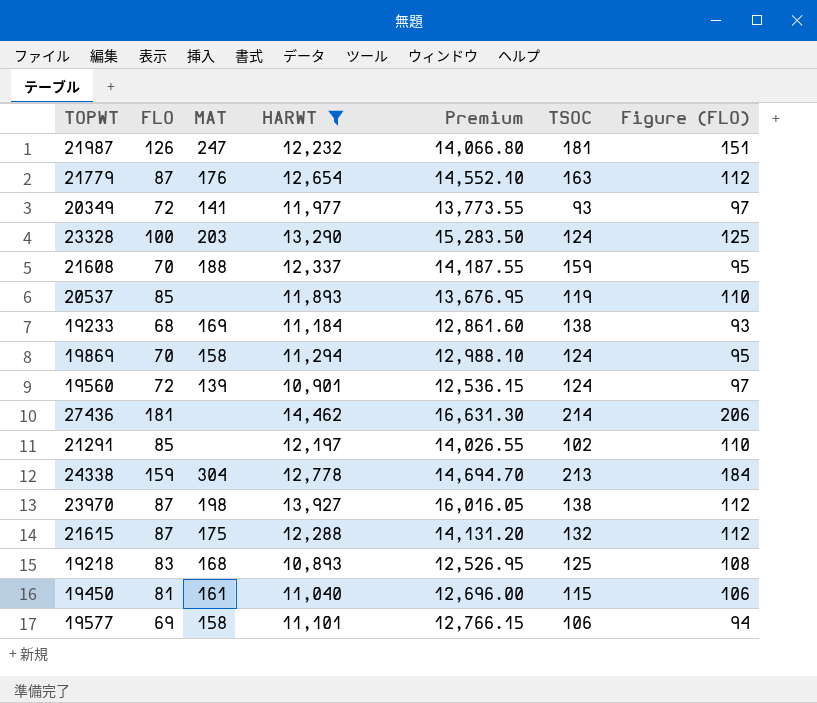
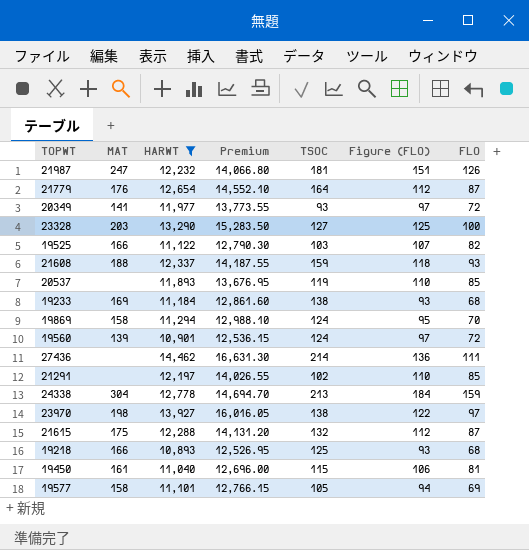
column FLO | position: 2 -> 7
21779 | TSOC: 163 -> 164
23328 | TSOC: 124 -> 127
row 19525: none -> 166 | 11,122 | 12,790.30 | 103 | 107 | 82
21608 | Figure (FLO): 95 -> 118
21608 | FLO: 70 -> 93
27436 | Figure (FLO): 206 -> 136
27436 | FLO: 181 -> 111
23970 | Figure (FLO): 112 -> 122
23970 | FLO: 87 -> 97
19218 | MAT: 168 -> 166
19218 | Figure (FLO): 108 -> 93
19218 | FLO: 83 -> 68
19577 | TSOC: 106 -> 105

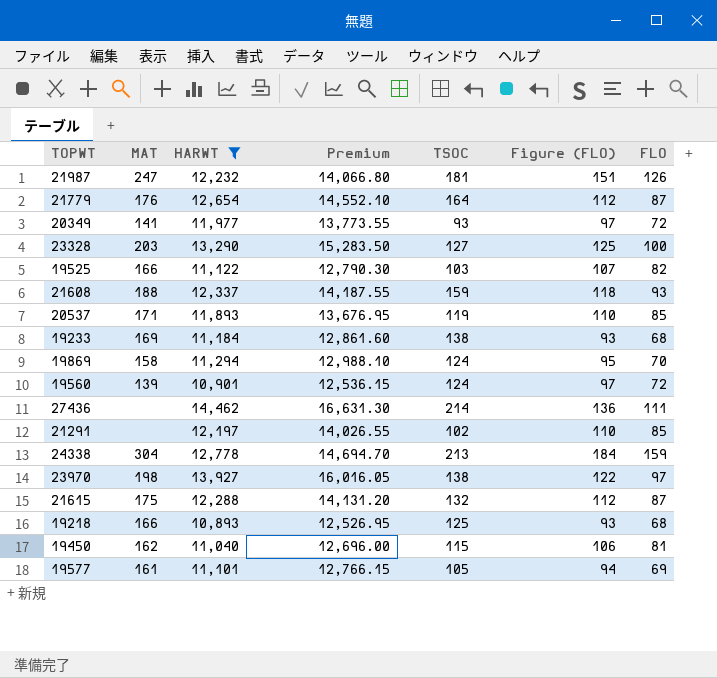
20537 | MAT: none -> 171
19450 | MAT: 161 -> 162
19577 | MAT: 158 -> 161

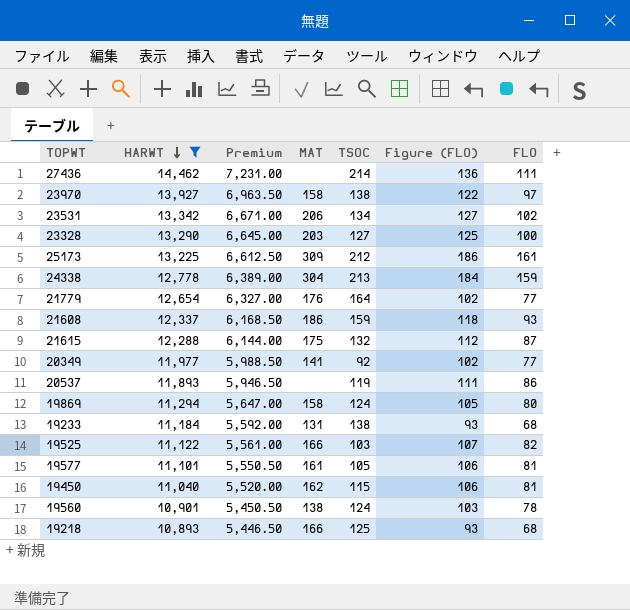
row order: none -> HARWT descending
column Premium | formula: [HARWT] * 1.15 -> [HARWT] * 0.5
column MAT | position: 2 -> 4
row 21987: 247 | 12,232 | 14,066.80 | 181 | 151 | 126 -> none
row 21291: none | 12,197 | 14,026.55 | 102 | 110 | 85 -> none
23970 | MAT: 198 -> 158
row 23531: none -> 13,342 | 6,671.00 | 206 | 134 | 127 | 102
row 25173: none -> 13,225 | 6,612.50 | 309 | 212 | 186 | 161
21779 | Figure (FLO): 112 -> 102
21779 | FLO: 87 -> 77
21608 | MAT: 188 -> 186
20349 | TSOC: 93 -> 92
20349 | Figure (FLO): 97 -> 102
20349 | FLO: 72 -> 77
20537 | MAT: 171 -> none
20537 | Figure (FLO): 110 -> 111
20537 | FLO: 85 -> 86
19869 | Figure (FLO): 95 -> 105
19869 | FLO: 70 -> 80
19233 | MAT: 169 -> 131
19577 | Figure (FLO): 94 -> 106
19577 | FLO: 69 -> 81
19560 | MAT: 139 -> 138
19560 | Figure (FLO): 97 -> 103
19560 | FLO: 72 -> 78

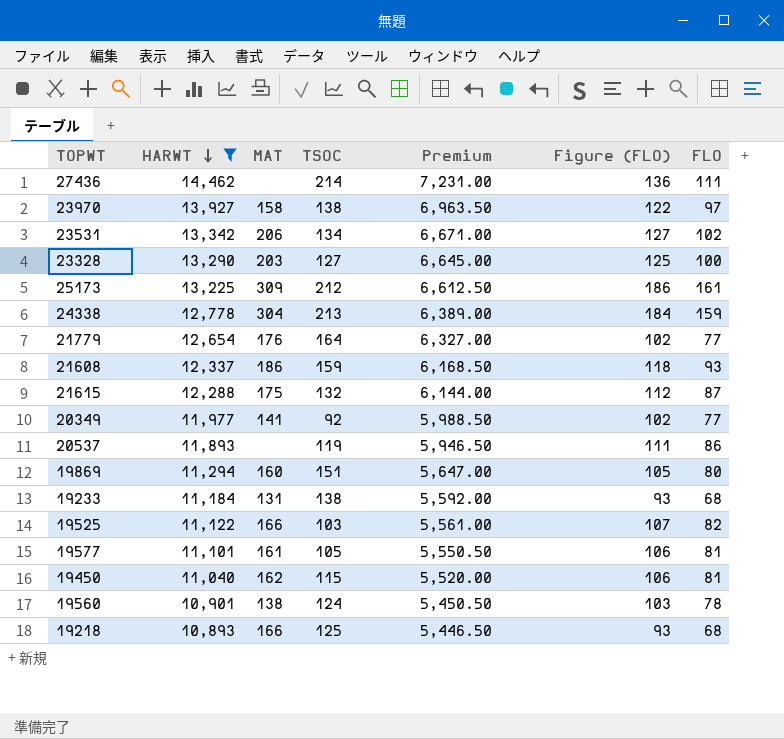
column Premium | position: 3 -> 5
19869 | MAT: 158 -> 160
19869 | TSOC: 124 -> 151

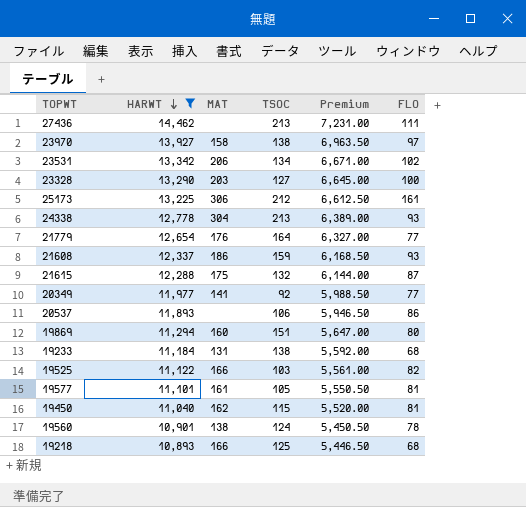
column Figure (FLO) | formula: [FLO] + 25 -> none
27436 | TSOC: 214 -> 213
25173 | MAT: 309 -> 306
24338 | FLO: 159 -> 93
20537 | TSOC: 119 -> 106

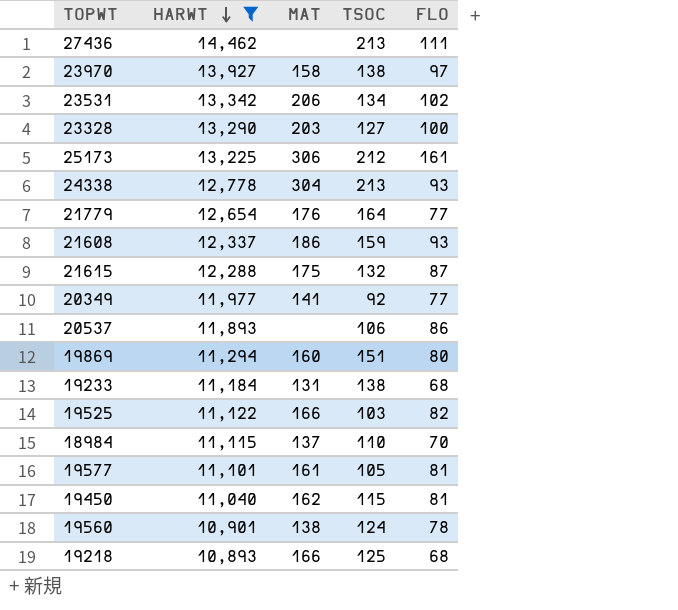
column Premium | formula: [HARWT] * 0.5 -> none
row 18984: none -> 11,115 | 137 | 110 | 70

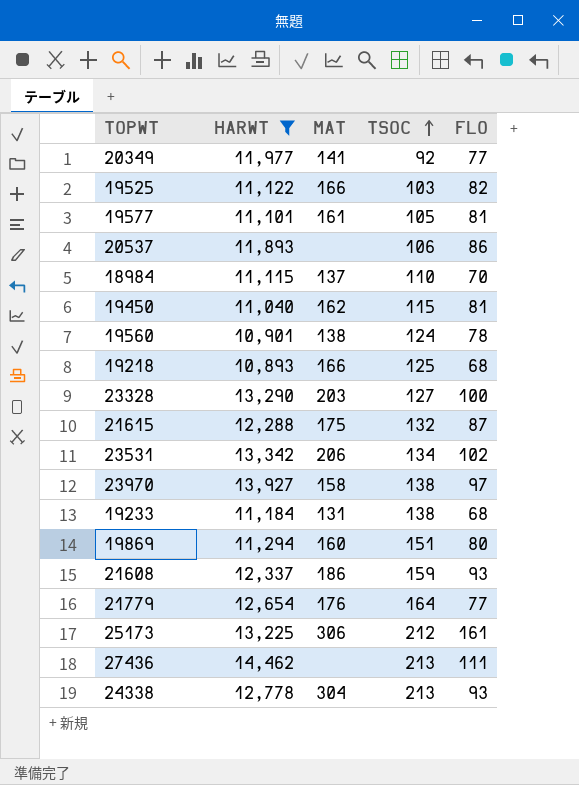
row order: HARWT descending -> TSOC ascending

